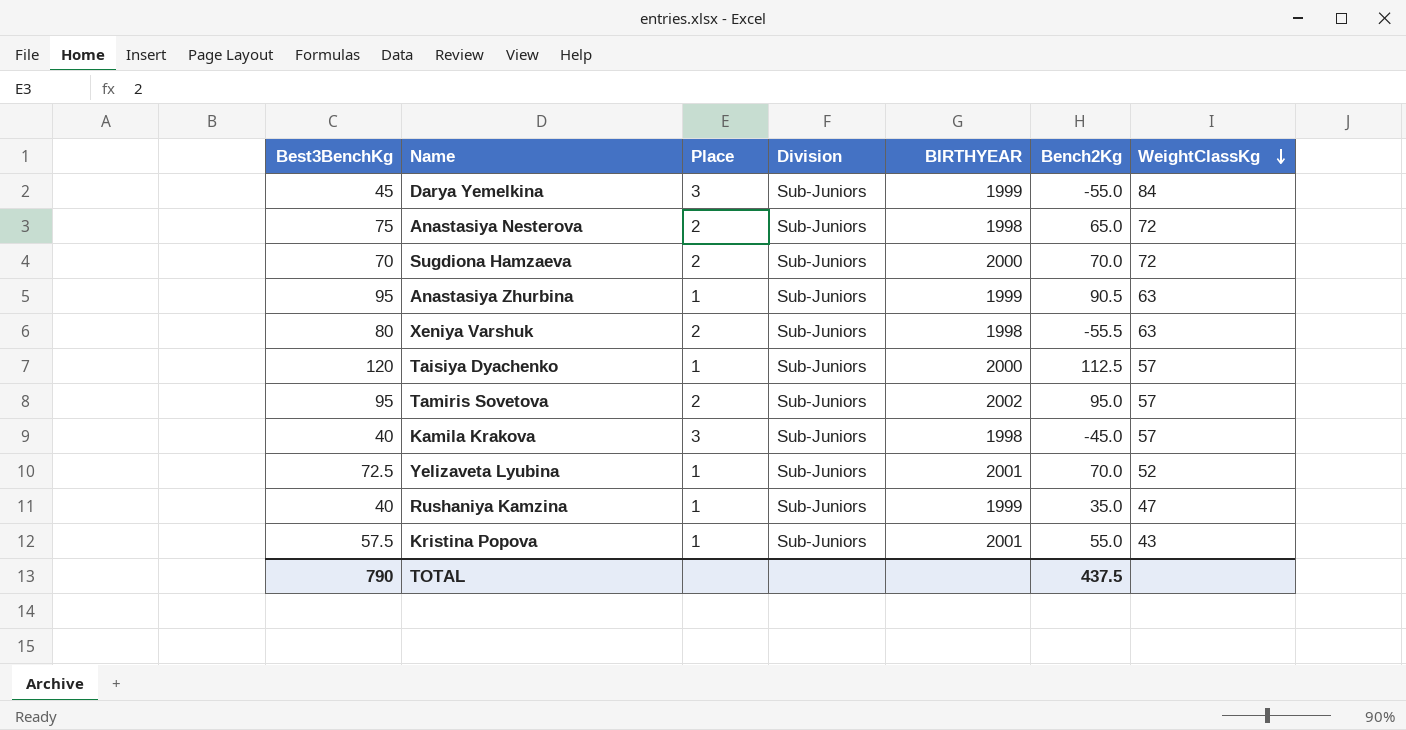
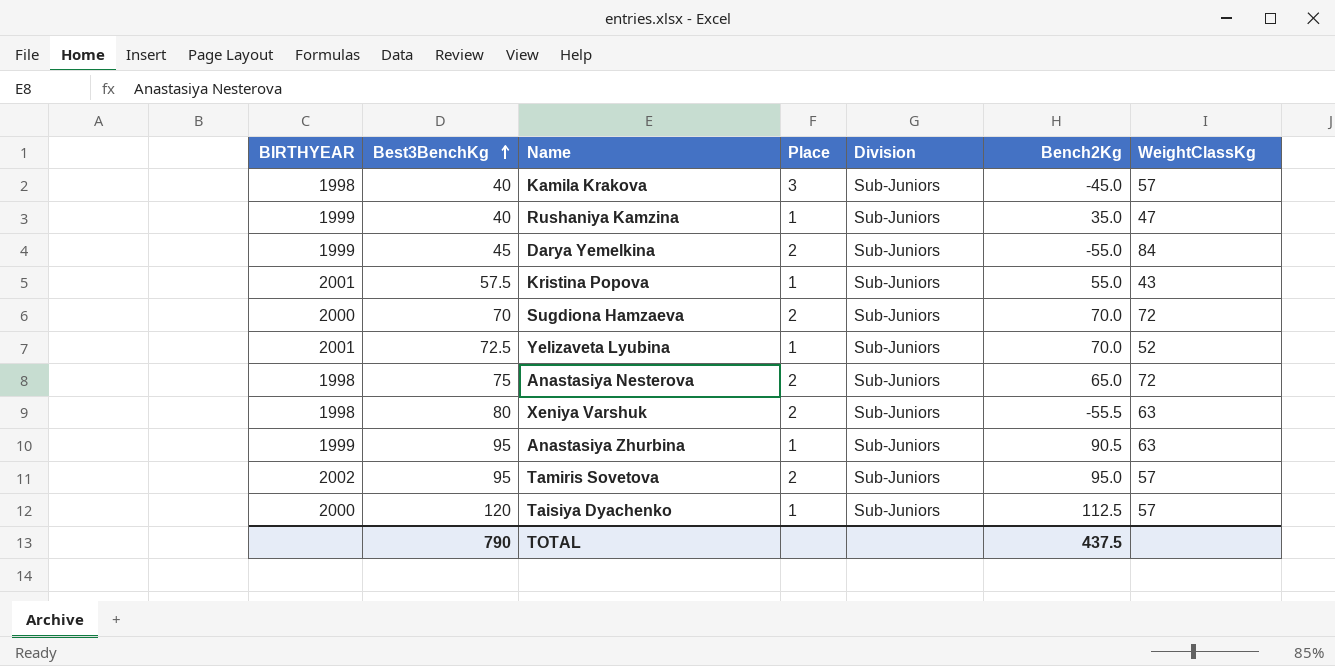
row order: WeightClassKg descending -> Best3BenchKg ascending
column BIRTHYEAR | position: 5 -> 1
Darya Yemelkina | Place: 3 -> 2

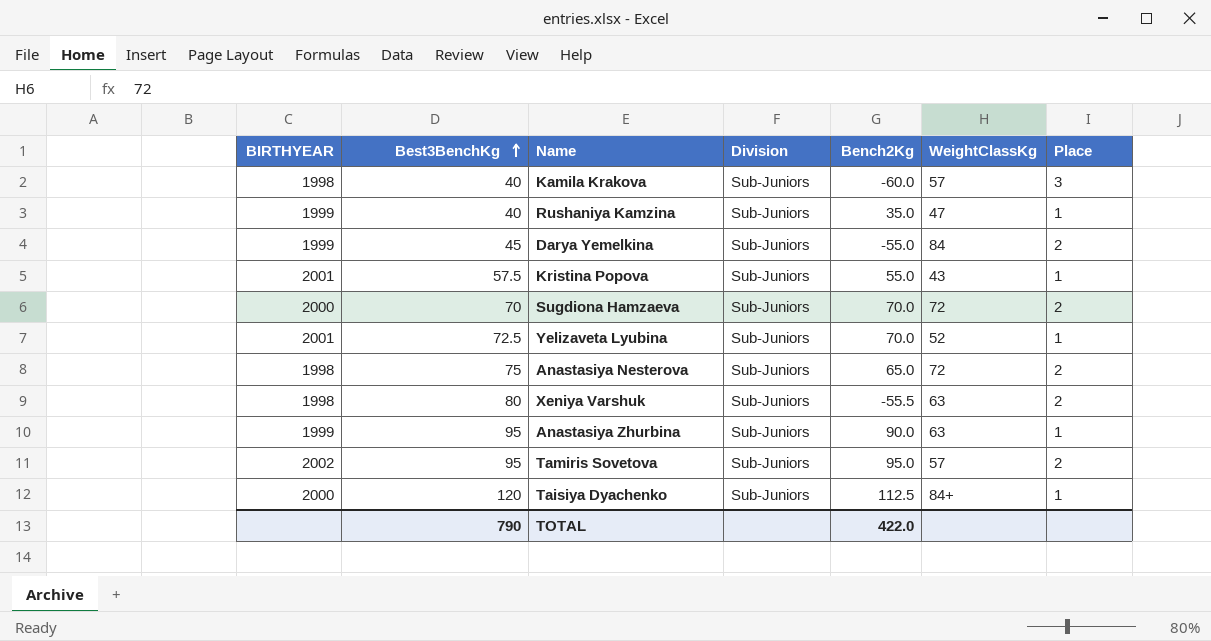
column Place | position: 4 -> 7
Kamila Krakova | Bench2Kg: -45.0 -> -60.0
Anastasiya Zhurbina | Bench2Kg: 90.5 -> 90.0
Taisiya Dyachenko | WeightClassKg: 57 -> 84+
TOTAL | Bench2Kg: 437.5 -> 422.0

